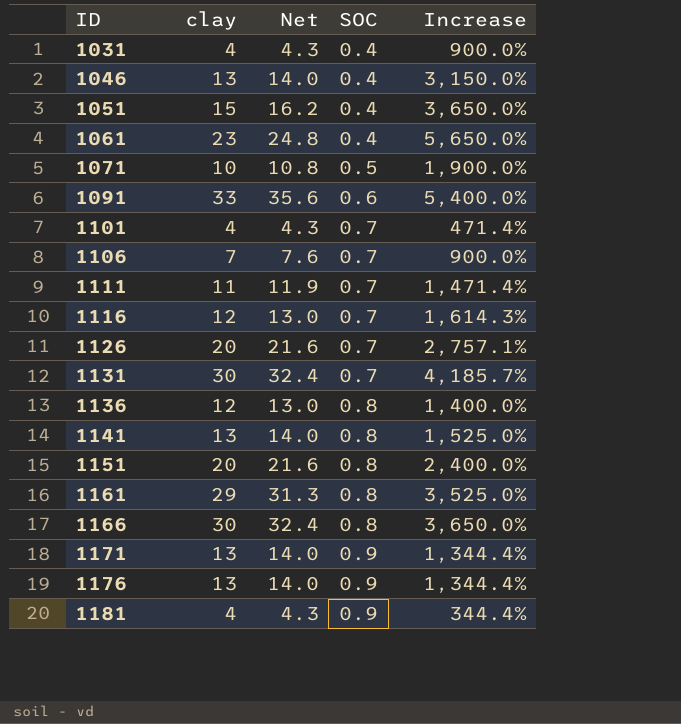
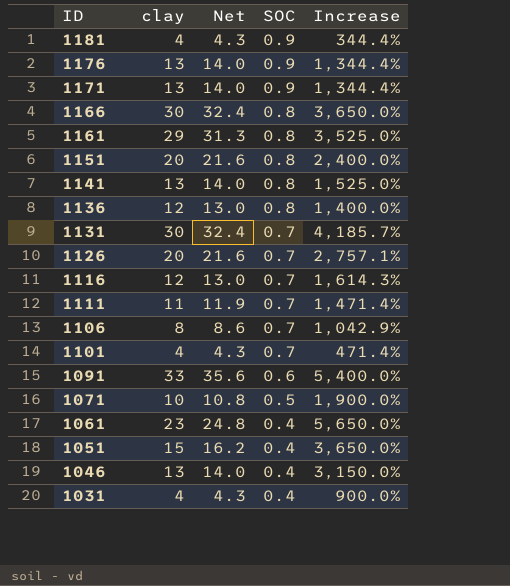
row order: ID ascending -> ID descending
1106 | clay: 7 -> 8
1106 | Net: 7.6 -> 8.6
1106 | Increase: 900.0% -> 1,042.9%

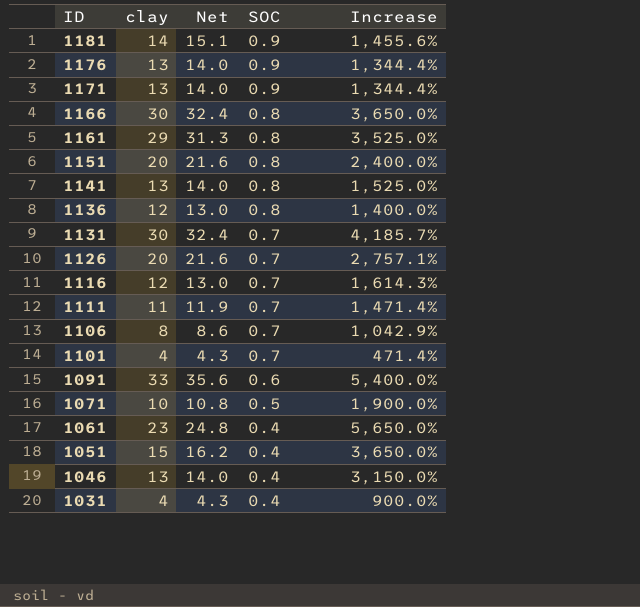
1181 | clay: 4 -> 14
1181 | Net: 4.3 -> 15.1
1181 | Increase: 344.4% -> 1,455.6%

